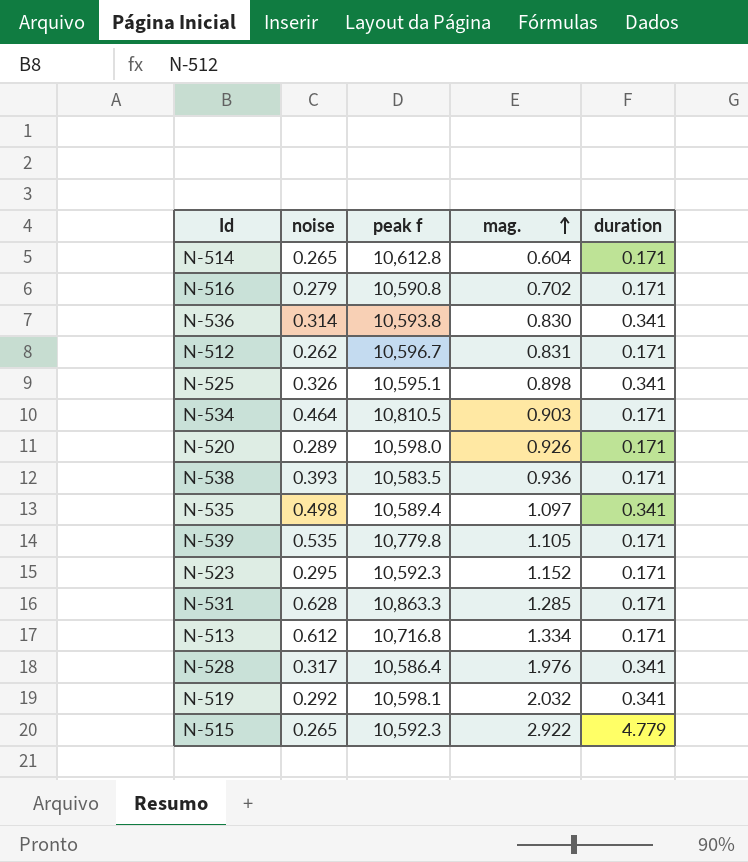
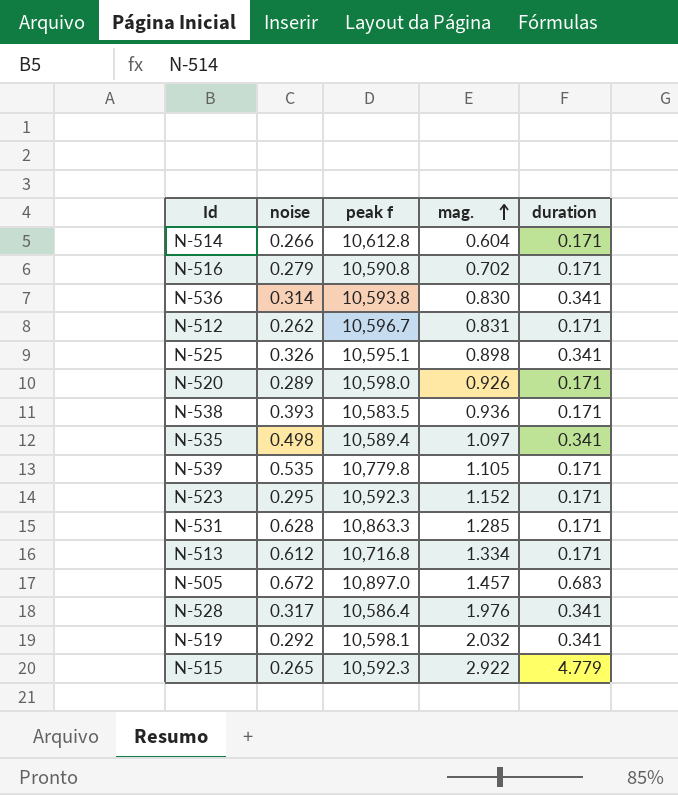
row N-534: 0.464 | 10,810.5 | 0.903 | 0.171 -> none
N-514 | noise: 0.265 -> 0.266
row N-505: none -> 0.672 | 10,897.0 | 1.457 | 0.683

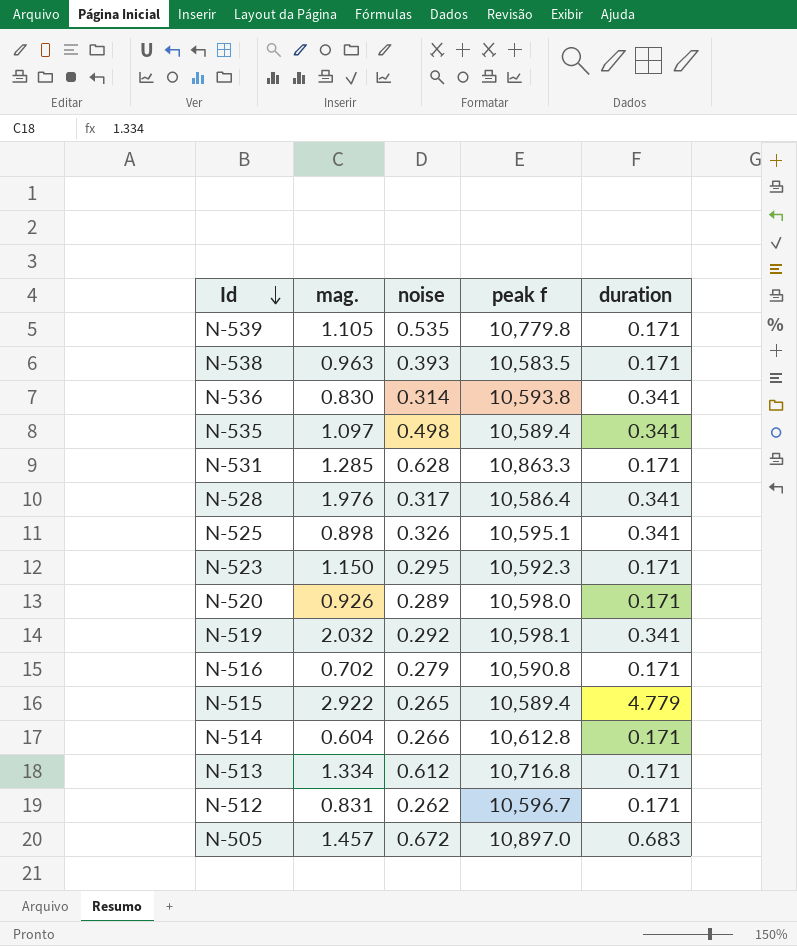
row order: mag. ascending -> Id descending
column mag. | position: 4 -> 2
N-538 | mag.: 0.936 -> 0.963
N-523 | mag.: 1.152 -> 1.150
N-515 | peak f: 10,592.3 -> 10,589.4

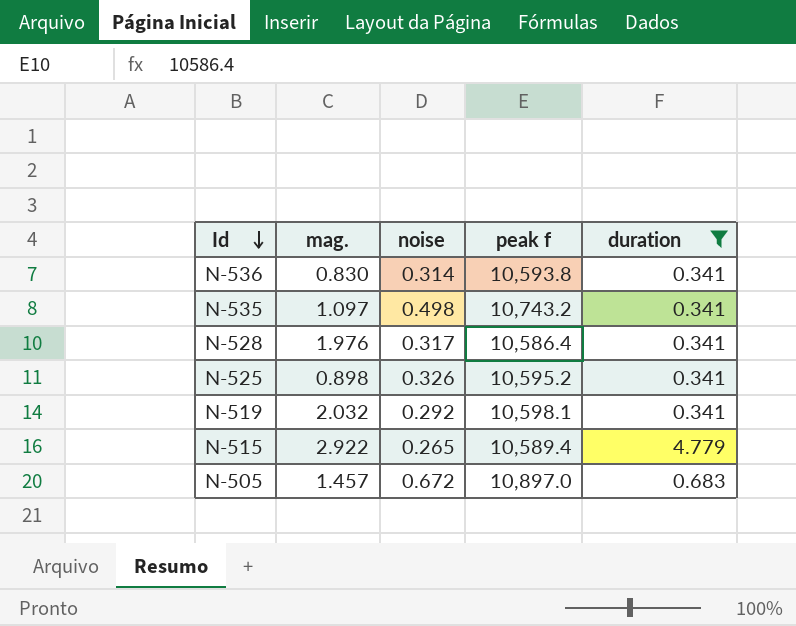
filter: none -> duration != 0.171
N-535 | peak f: 10,589.4 -> 10,743.2
N-525 | peak f: 10,595.1 -> 10,595.2

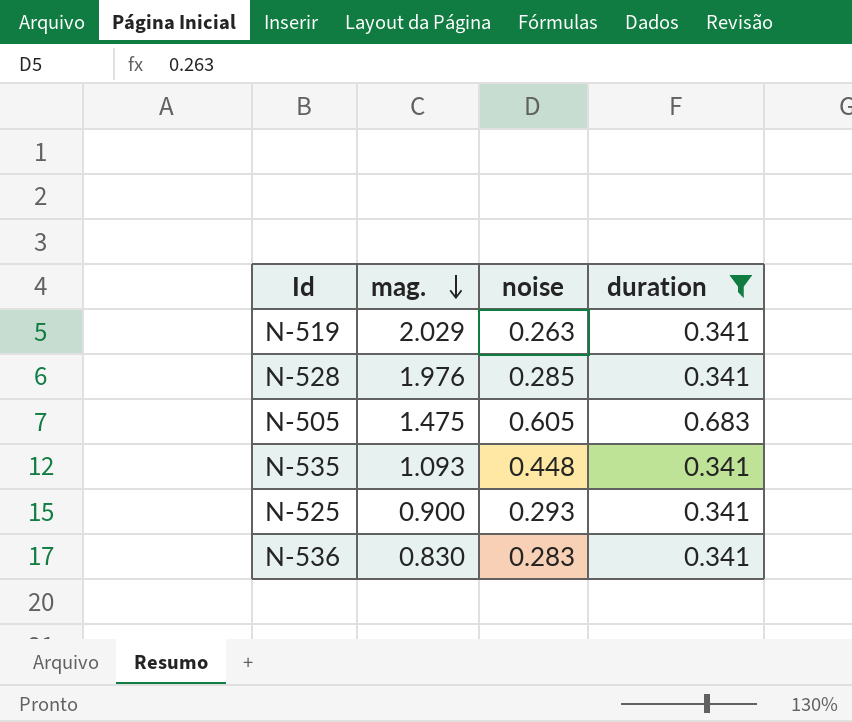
row order: Id descending -> mag. descending
column peak f | position: 4 -> none
row N-515: 2.922 | 0.265 | 10,589.4 | 4.779 -> none
N-519 | mag.: 2.032 -> 2.029
N-519 | noise: 0.292 -> 0.263
N-528 | noise: 0.317 -> 0.285
N-505 | mag.: 1.457 -> 1.475
N-505 | noise: 0.672 -> 0.605
N-535 | mag.: 1.097 -> 1.093
N-535 | noise: 0.498 -> 0.448
N-525 | mag.: 0.898 -> 0.900
N-525 | noise: 0.326 -> 0.293
N-536 | noise: 0.314 -> 0.283

